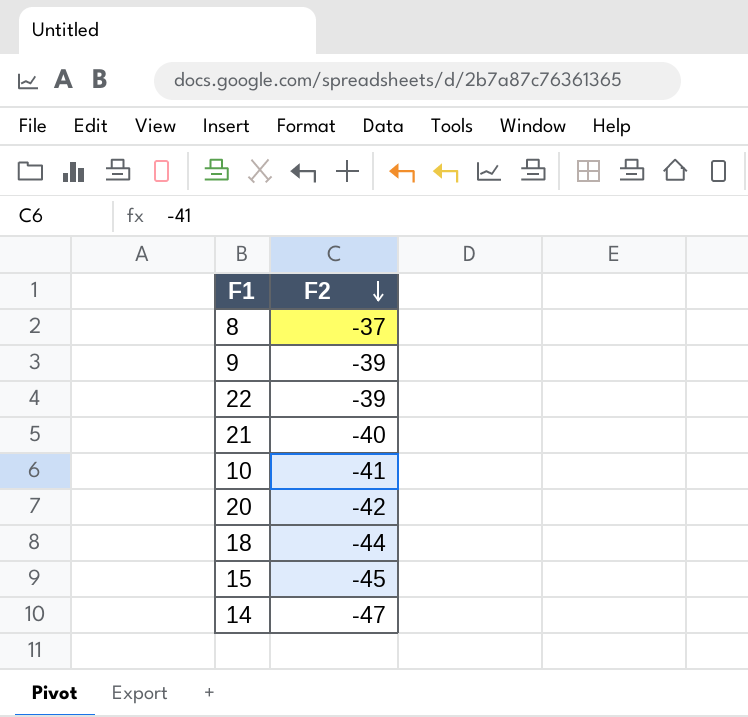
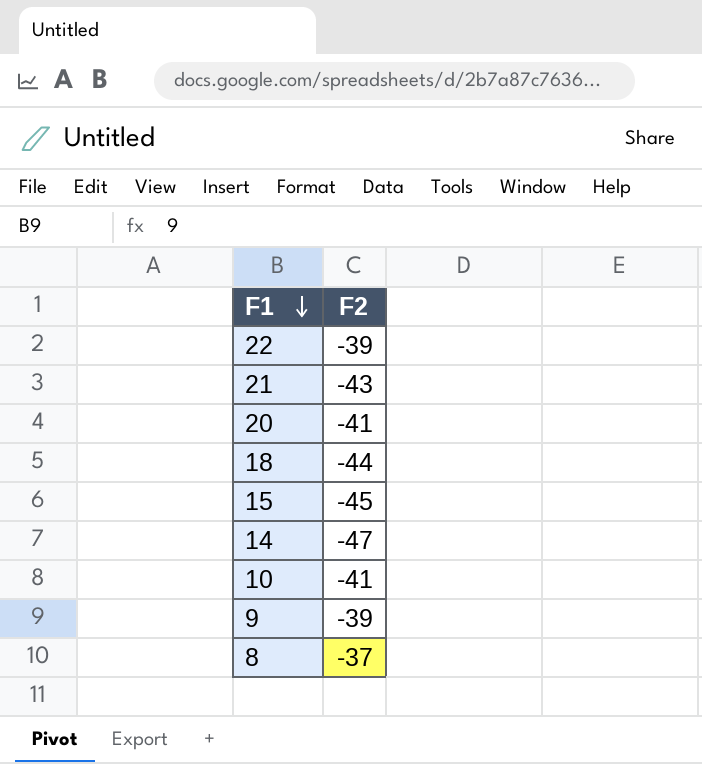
row order: F2 descending -> F1 descending
21 | F2: -40 -> -43
20 | F2: -42 -> -41

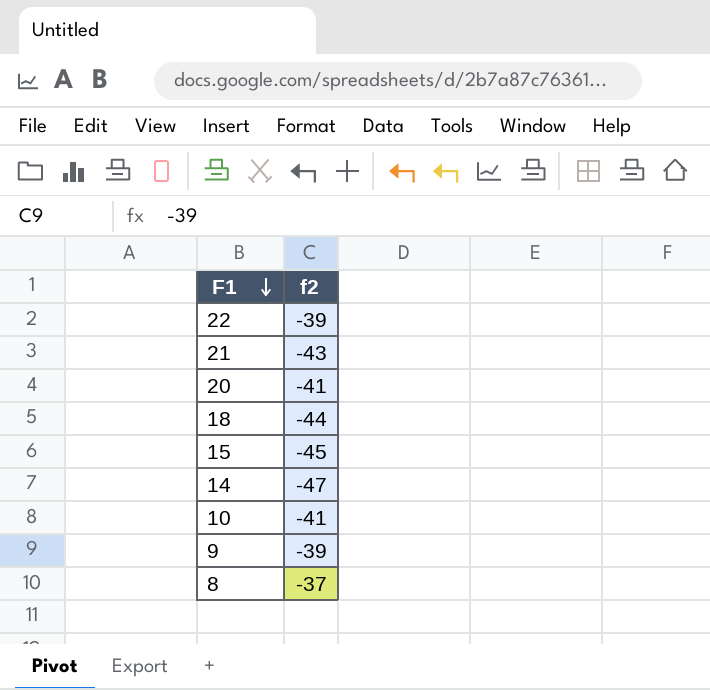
column name: F2 -> f2

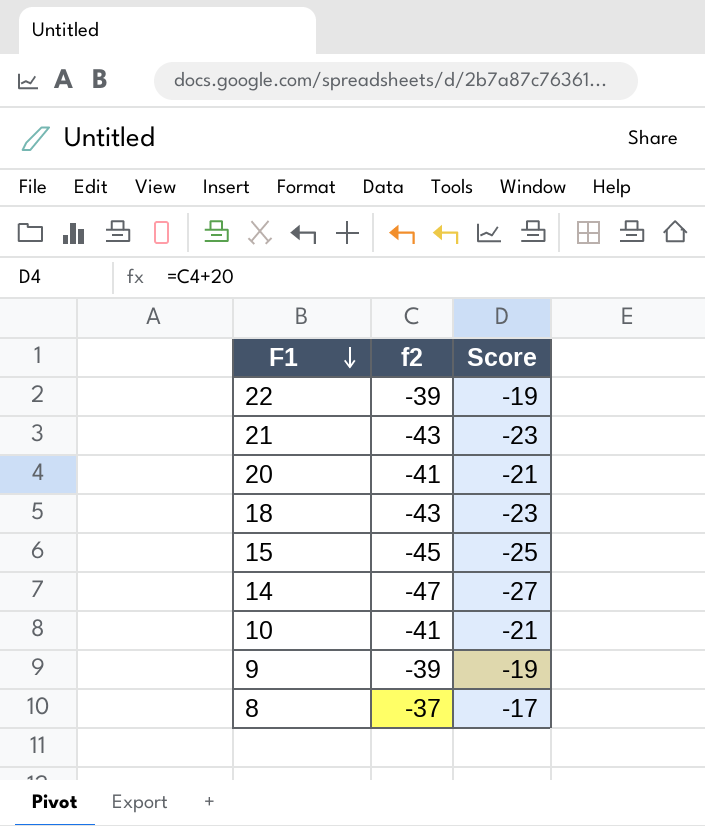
column Score | formula: none -> [f2] + 20
18 | f2: -44 -> -43

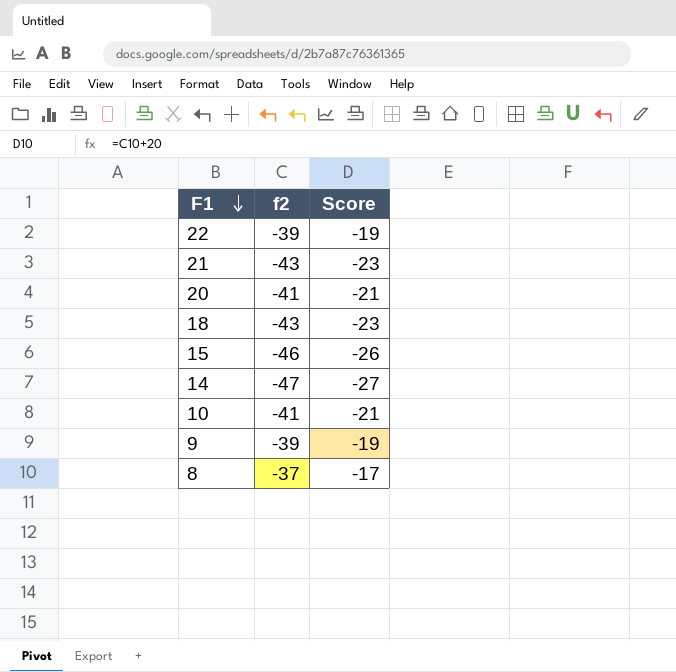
15 | f2: -45 -> -46
15 | Score: -25 -> -26

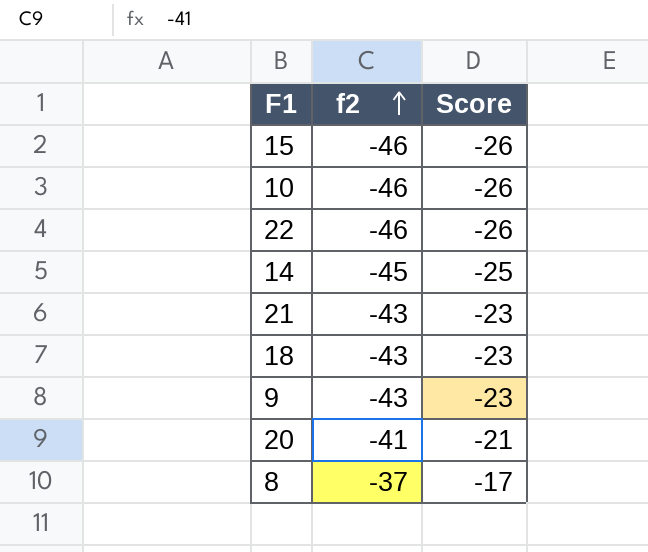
row order: F1 descending -> f2 ascending
10 | f2: -41 -> -46
10 | Score: -21 -> -26
22 | f2: -39 -> -46
22 | Score: -19 -> -26
14 | f2: -47 -> -45
14 | Score: -27 -> -25
9 | f2: -39 -> -43
9 | Score: -19 -> -23

